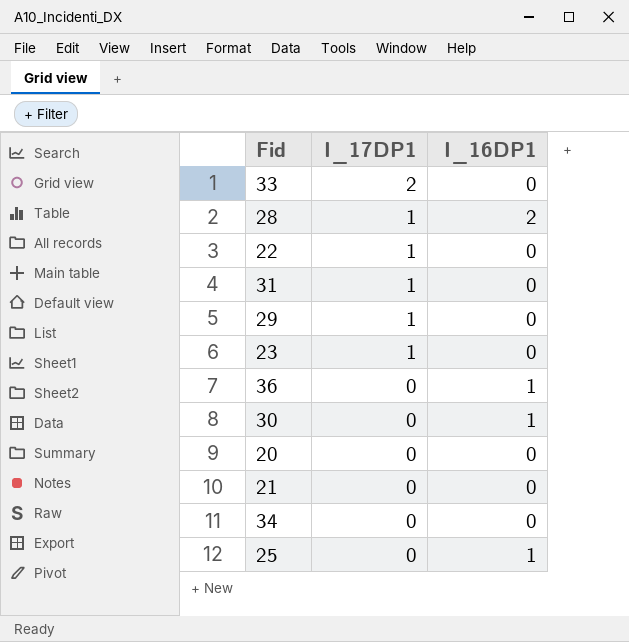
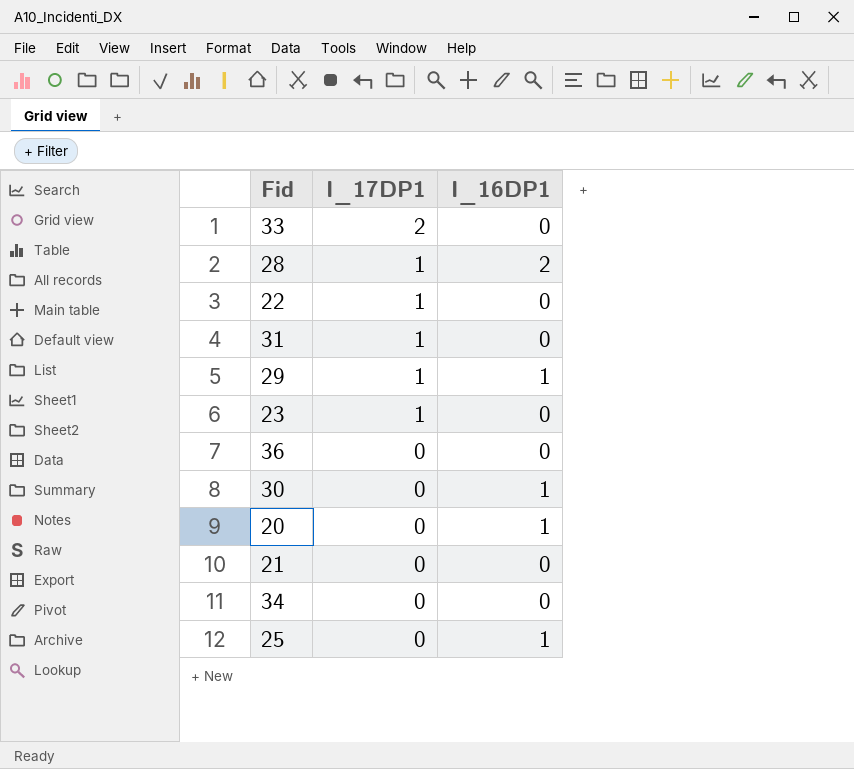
29 | I_16DP1: 0 -> 1
36 | I_16DP1: 1 -> 0
20 | I_16DP1: 0 -> 1

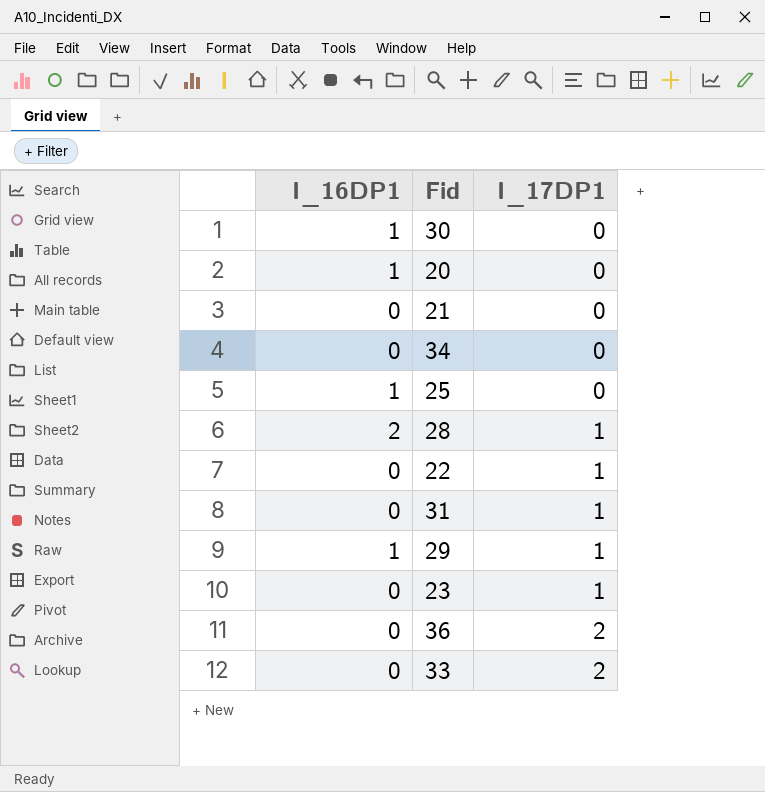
row order: I_17DP1 descending -> I_17DP1 ascending
column I_16DP1 | position: 3 -> 1
36 | I_17DP1: 0 -> 2

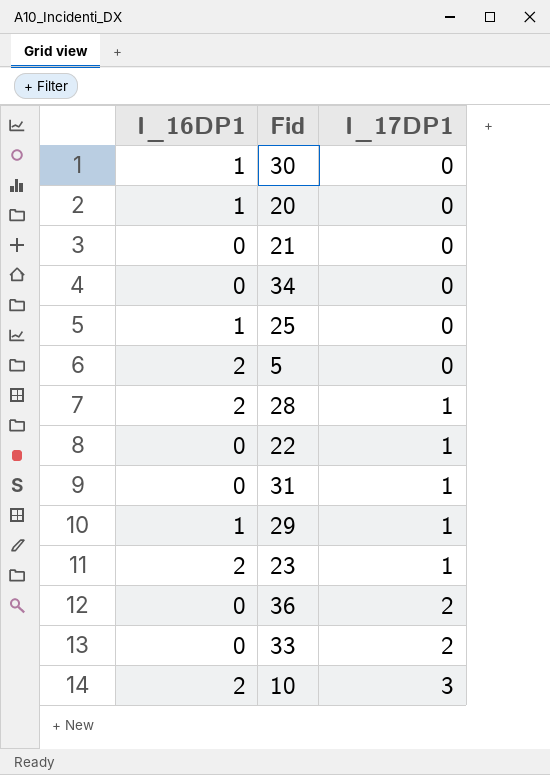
row 5: none -> 2 | 0
23 | I_16DP1: 0 -> 2
row 10: none -> 2 | 3

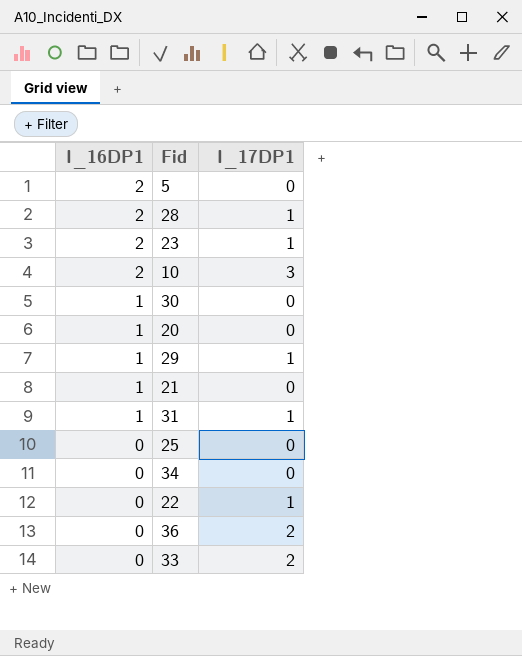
row order: I_17DP1 ascending -> I_16DP1 descending
21 | I_16DP1: 0 -> 1
31 | I_16DP1: 0 -> 1
25 | I_16DP1: 1 -> 0

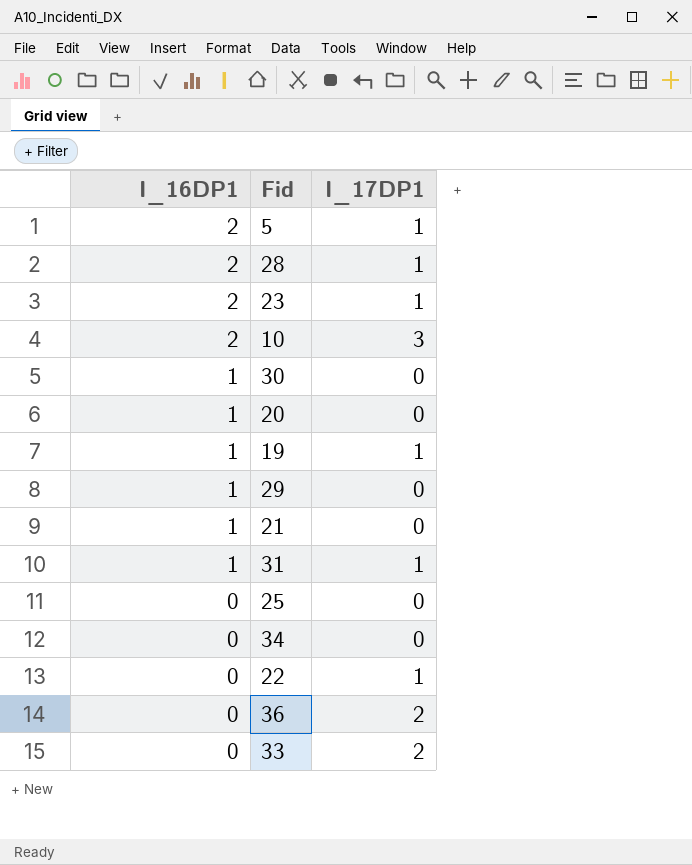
5 | I_17DP1: 0 -> 1
row 19: none -> 1 | 1
29 | I_17DP1: 1 -> 0

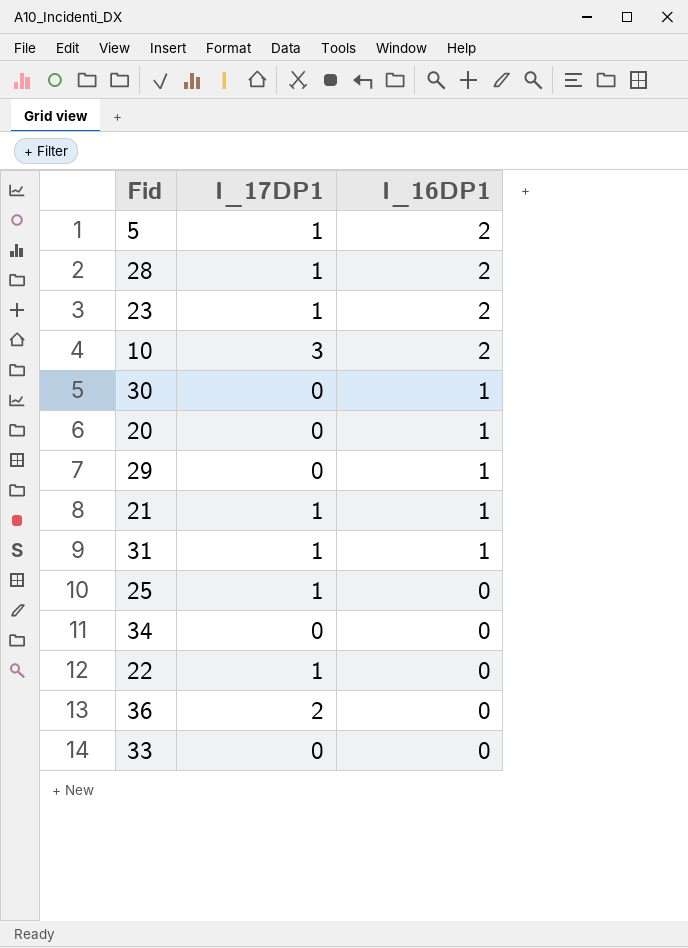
column I_16DP1 | position: 1 -> 3
row 19: 1 | 1 -> none
21 | I_17DP1: 0 -> 1
25 | I_17DP1: 0 -> 1
33 | I_17DP1: 2 -> 0

